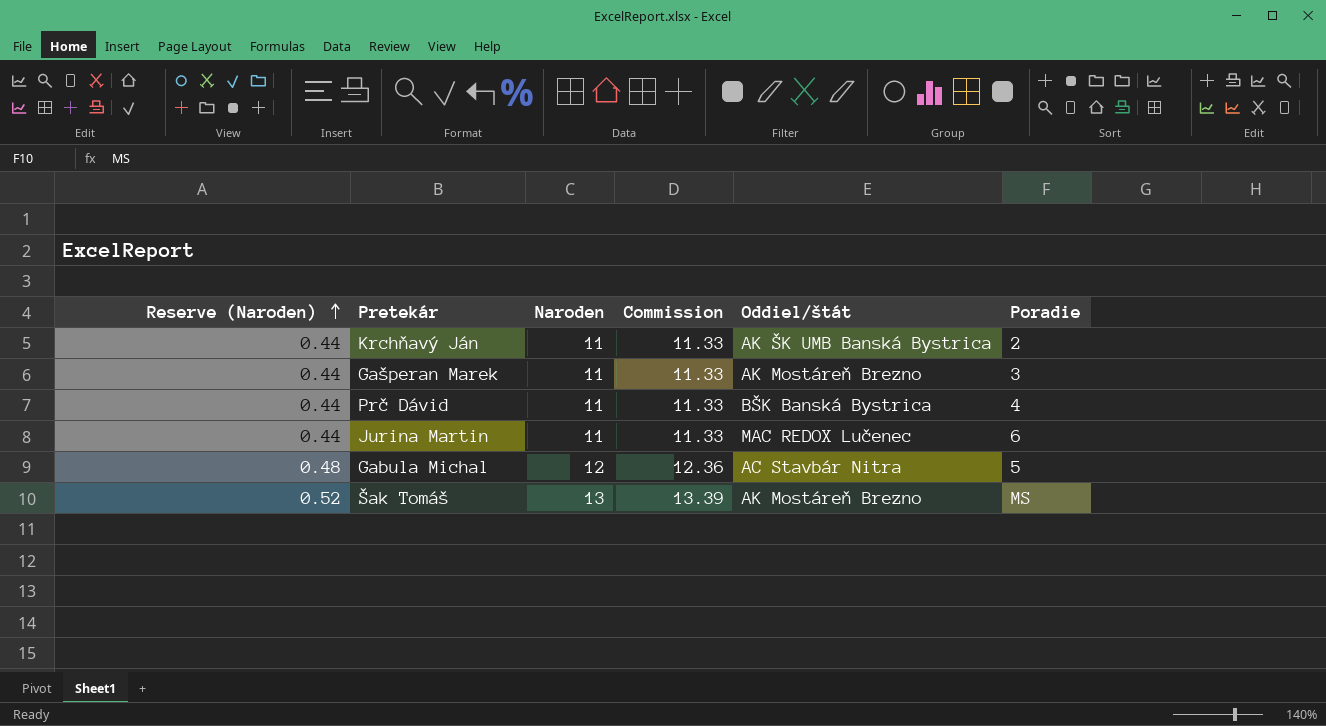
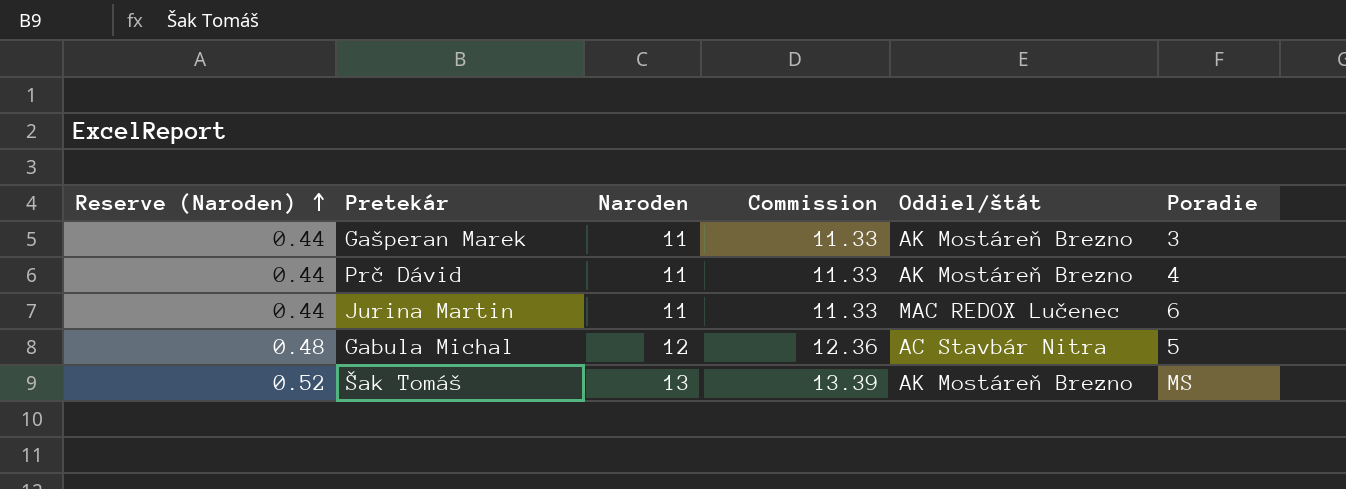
row Krchňavý Ján: 0.44 | 11 | 11.33 | AK ŠK UMB Banská Bystrica | 2 -> none
Prč Dávid | Oddiel/štát: BŠK Banská Bystrica -> AK Mostáreň Brezno

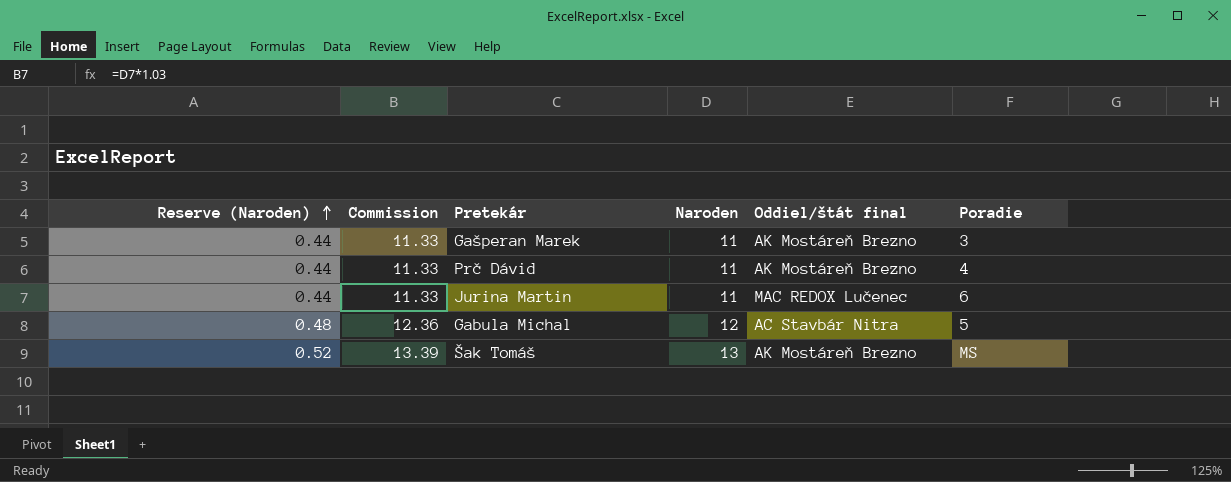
column Commission | position: 4 -> 2
column name: Oddiel/štát -> Oddiel/štát final

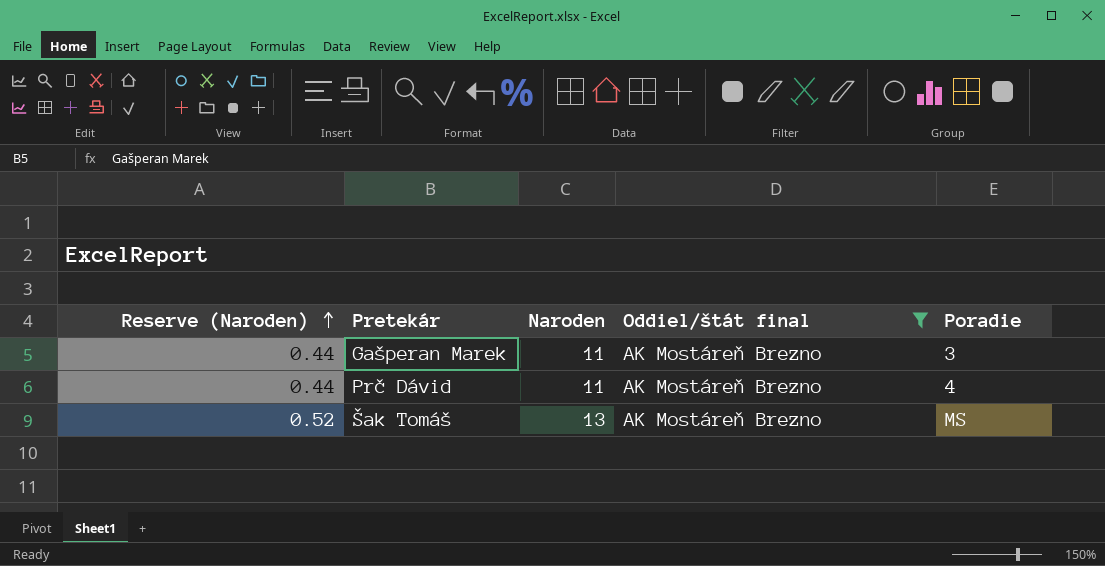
filter: none -> Oddiel/štát final = AK Mostáreň Brezno
column Commission | formula: [Naroden] * 1.03 -> none

